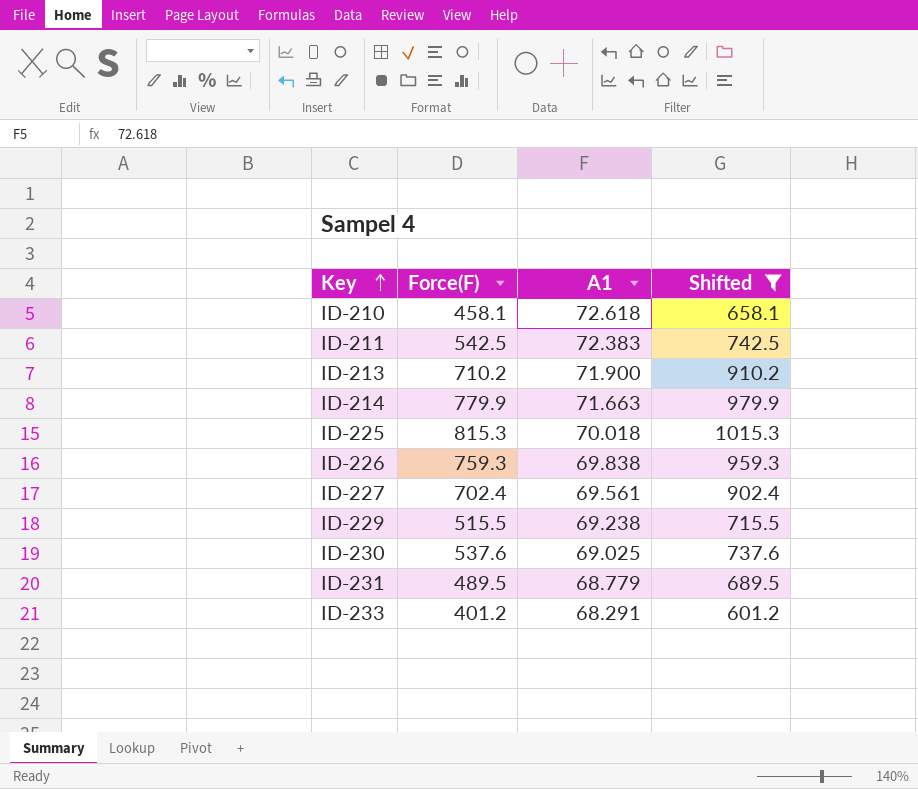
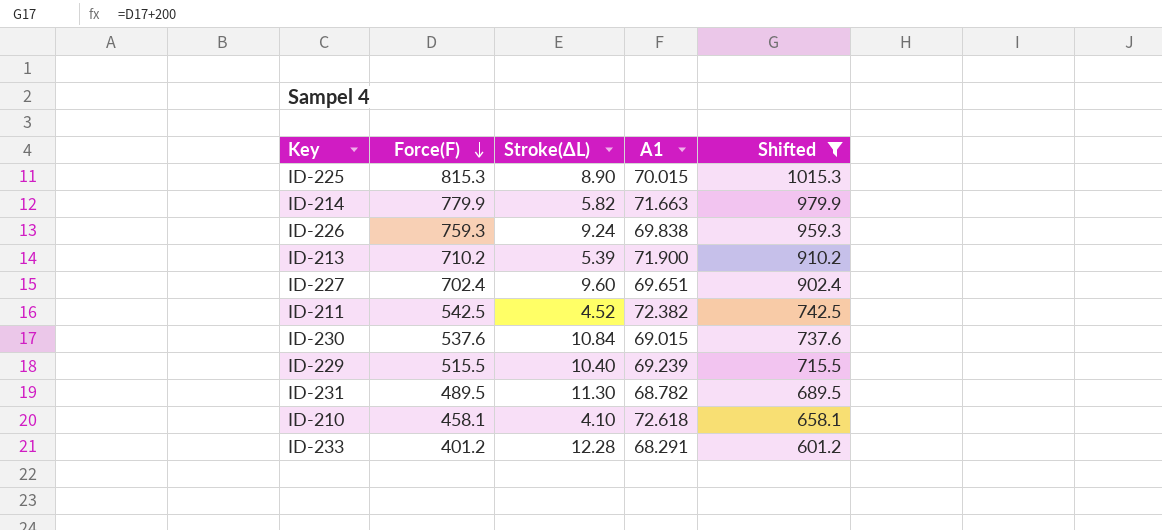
row order: Key ascending -> Force(F) descending
column Stroke(ΔL) | position: none -> 3
ID-225 | A1: 70.018 -> 70.015
ID-227 | A1: 69.561 -> 69.651
ID-211 | A1: 72.383 -> 72.382
ID-230 | A1: 69.025 -> 69.015
ID-229 | A1: 69.238 -> 69.239
ID-231 | A1: 68.779 -> 68.782

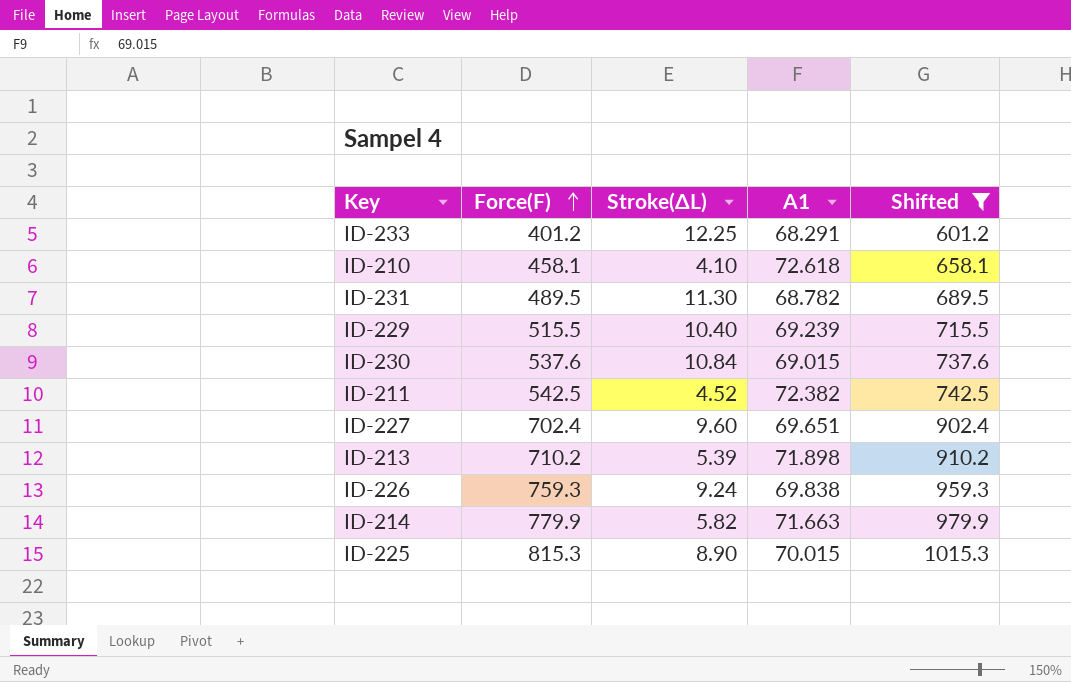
row order: Force(F) descending -> Force(F) ascending
ID-233 | Stroke(ΔL): 12.28 -> 12.25
ID-213 | A1: 71.900 -> 71.898

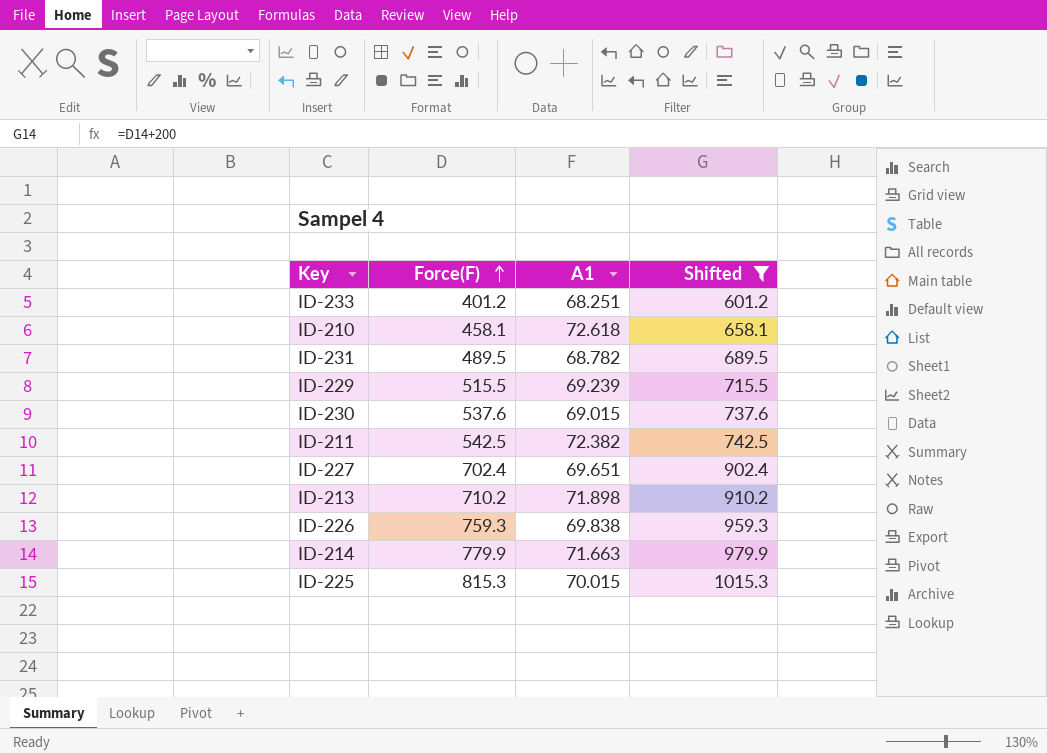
column Stroke(ΔL) | position: 3 -> none
ID-233 | A1: 68.291 -> 68.251

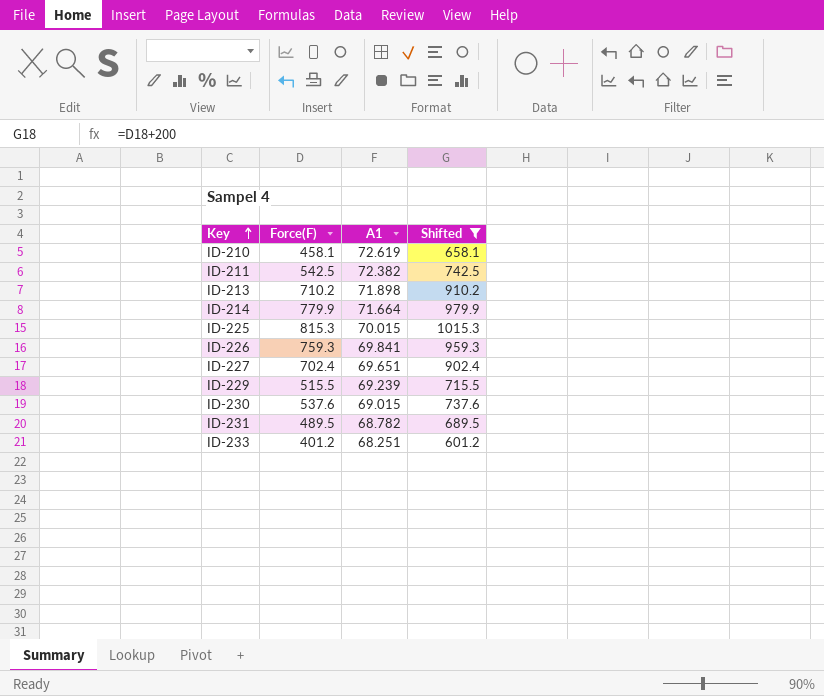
row order: Force(F) ascending -> Key ascending
ID-210 | A1: 72.618 -> 72.619
ID-214 | A1: 71.663 -> 71.664
ID-226 | A1: 69.838 -> 69.841

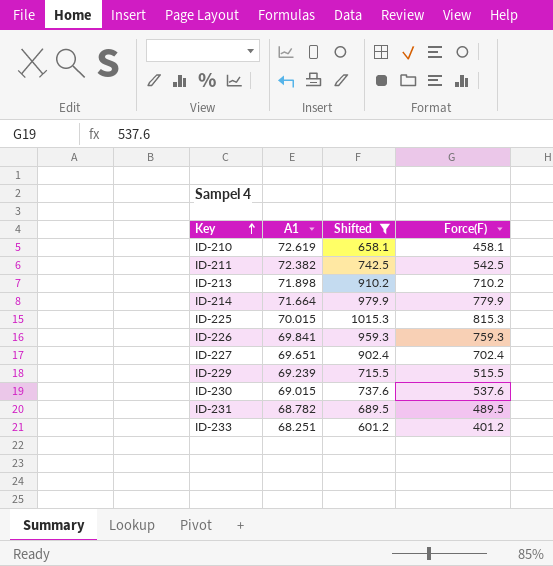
column Force(F) | position: 2 -> 4

